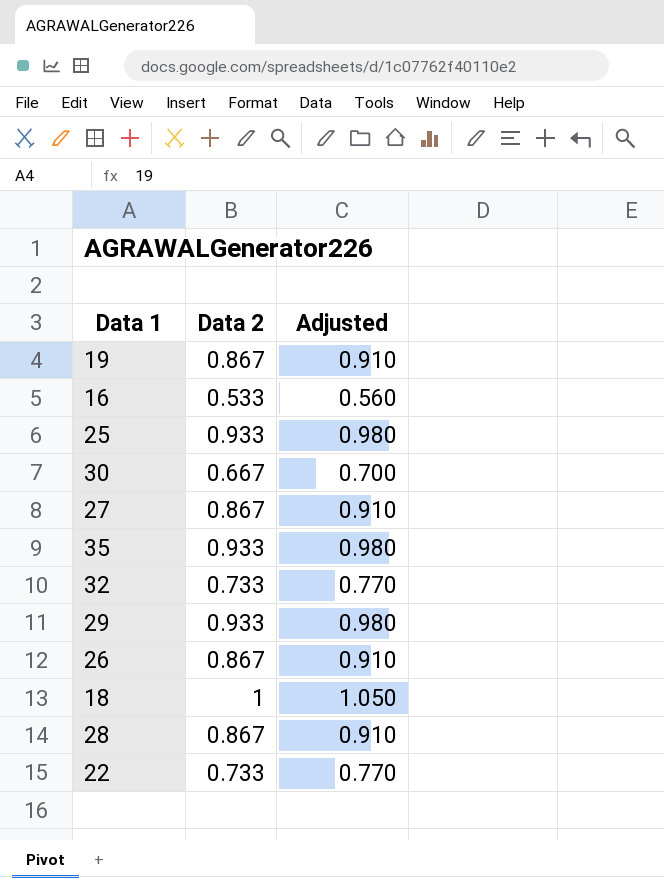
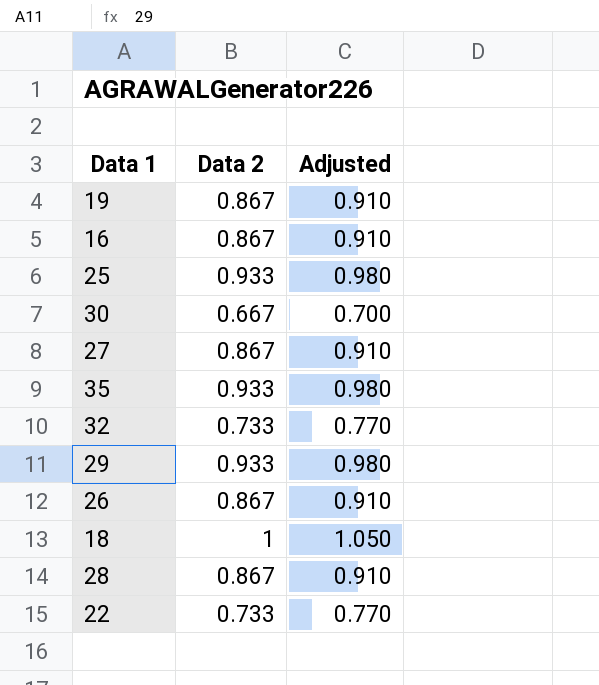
16 | Data 2: 0.533 -> 0.867
16 | Adjusted: 0.560 -> 0.910

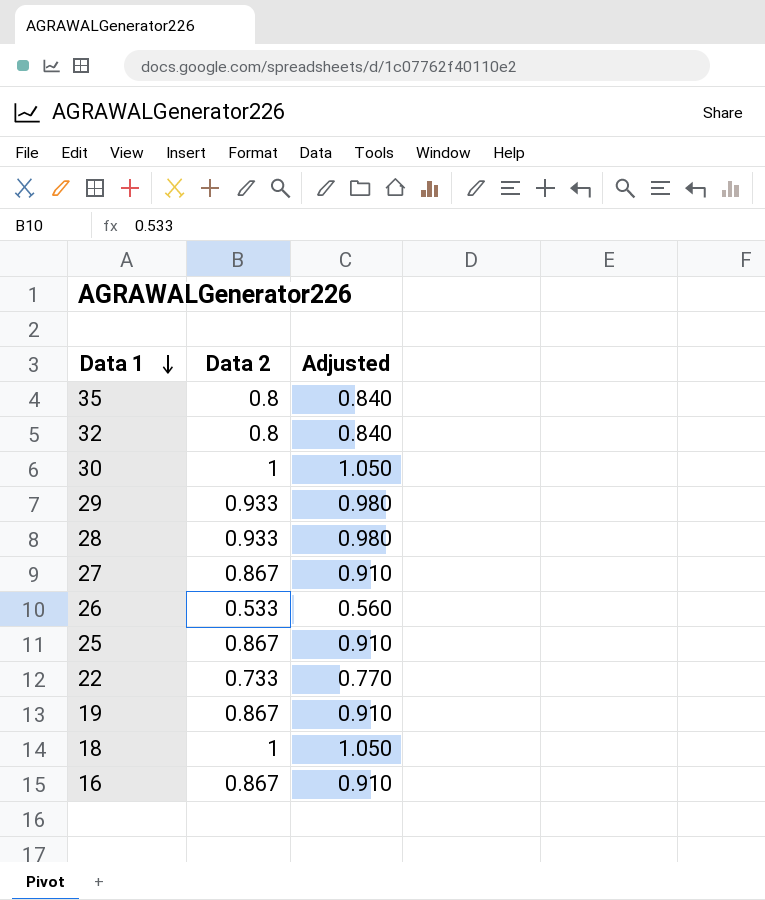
row order: none -> Data 1 descending
35 | Data 2: 0.933 -> 0.8
35 | Adjusted: 0.980 -> 0.840
32 | Data 2: 0.733 -> 0.8
32 | Adjusted: 0.770 -> 0.840
30 | Data 2: 0.667 -> 1
30 | Adjusted: 0.700 -> 1.050
28 | Data 2: 0.867 -> 0.933
28 | Adjusted: 0.910 -> 0.980
26 | Data 2: 0.867 -> 0.533
26 | Adjusted: 0.910 -> 0.560
25 | Data 2: 0.933 -> 0.867
25 | Adjusted: 0.980 -> 0.910

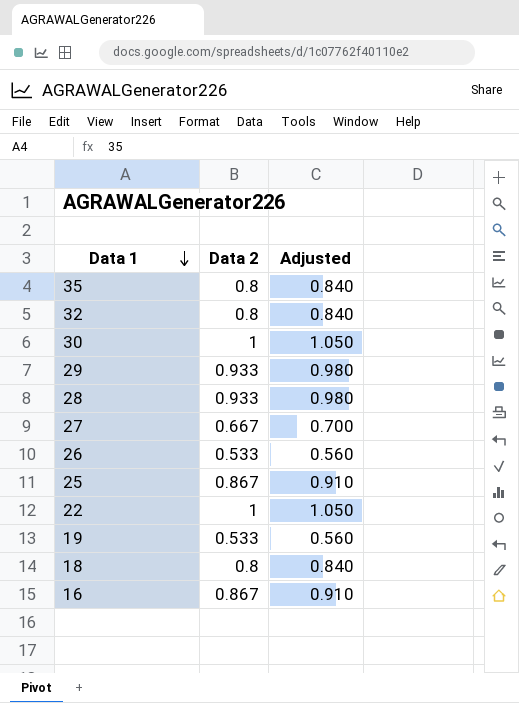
27 | Data 2: 0.867 -> 0.667
27 | Adjusted: 0.910 -> 0.700
22 | Data 2: 0.733 -> 1
22 | Adjusted: 0.770 -> 1.050
19 | Data 2: 0.867 -> 0.533
19 | Adjusted: 0.910 -> 0.560
18 | Data 2: 1 -> 0.8
18 | Adjusted: 1.050 -> 0.840

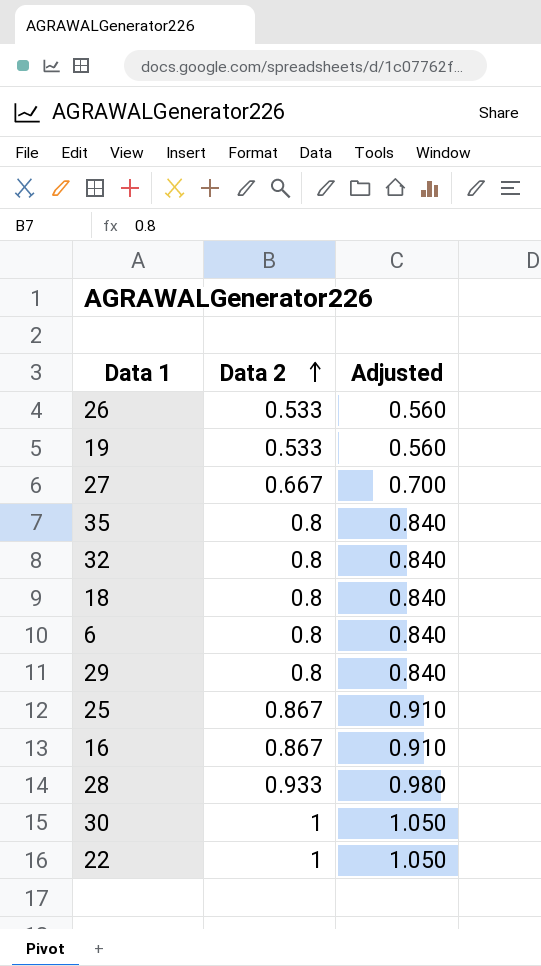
row order: Data 1 descending -> Data 2 ascending
row 6: none -> 0.8 | 0.840
29 | Data 2: 0.933 -> 0.8
29 | Adjusted: 0.980 -> 0.840

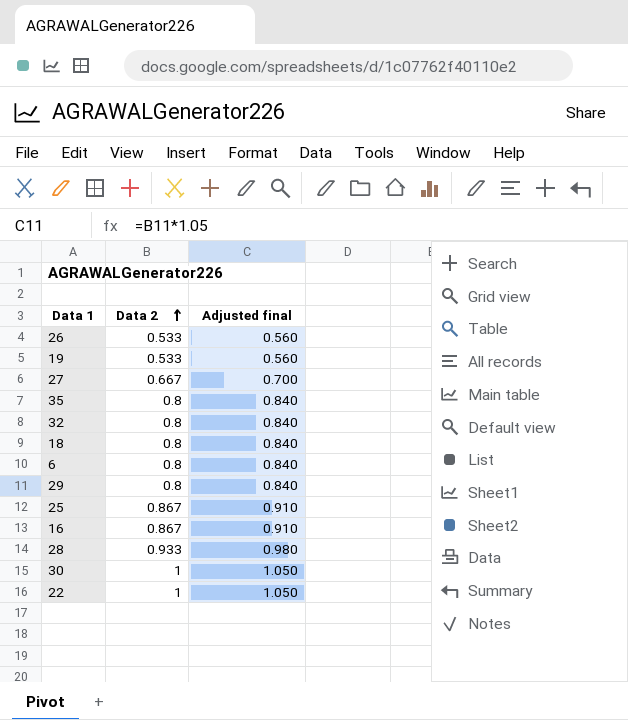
column name: Adjusted -> Adjusted final

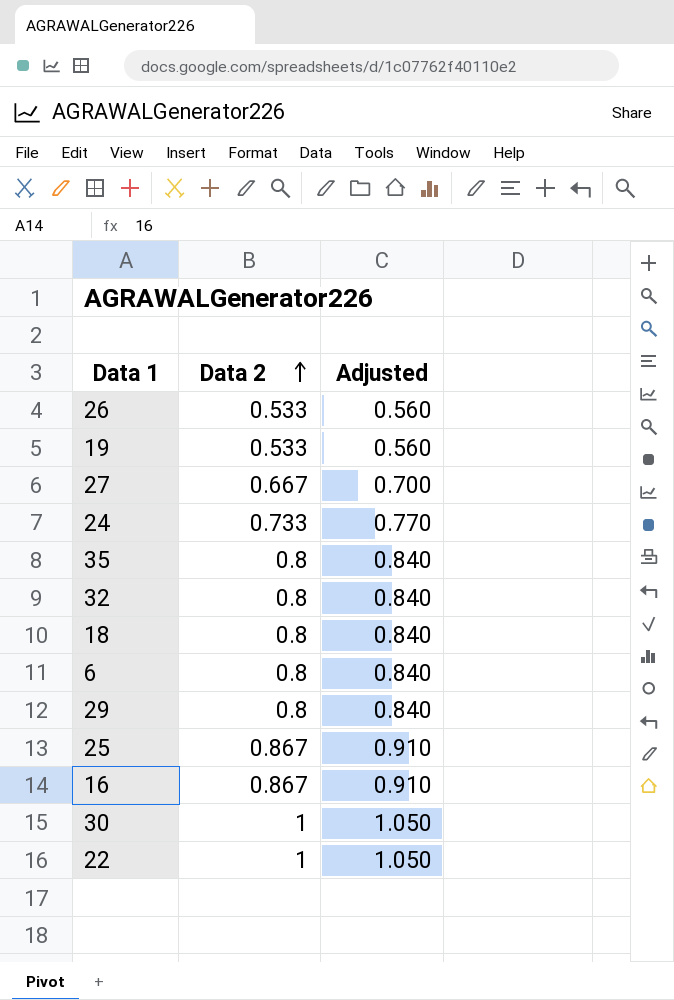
column name: Adjusted final -> Adjusted
row 28: 0.933 | 0.980 -> none
row 24: none -> 0.733 | 0.770

